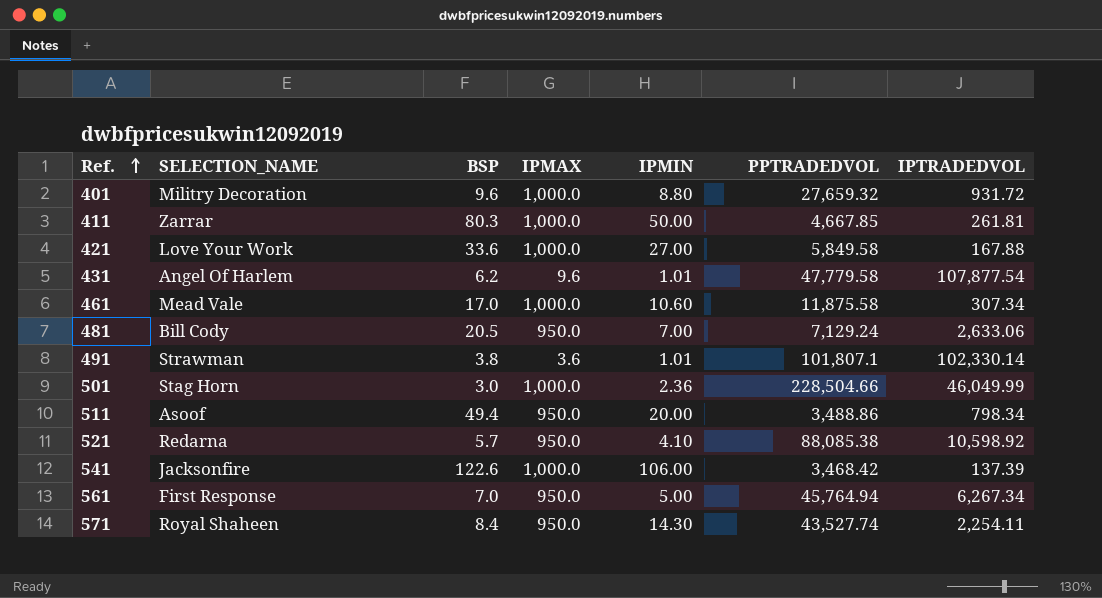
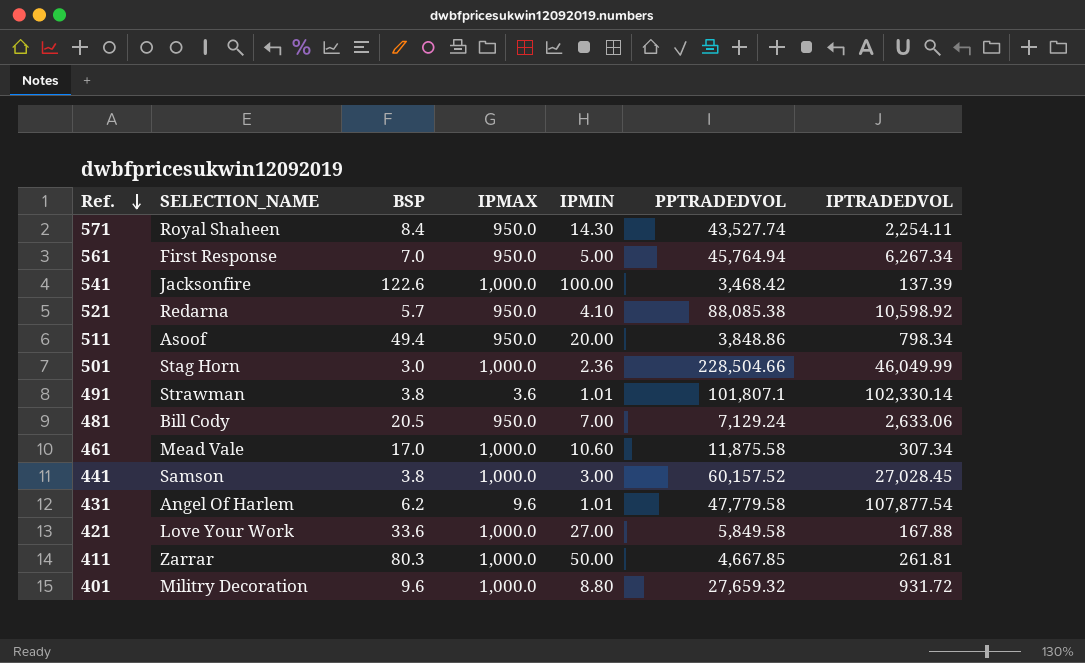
row order: Ref. ascending -> Ref. descending
541 | IPMIN: 106.00 -> 100.00
511 | PPTRADEDVOL: 3,488.86 -> 3,848.86
row 441: none -> Samson | 3.8 | 1,000.0 | 3.00 | 60,157.52 | 27,028.45

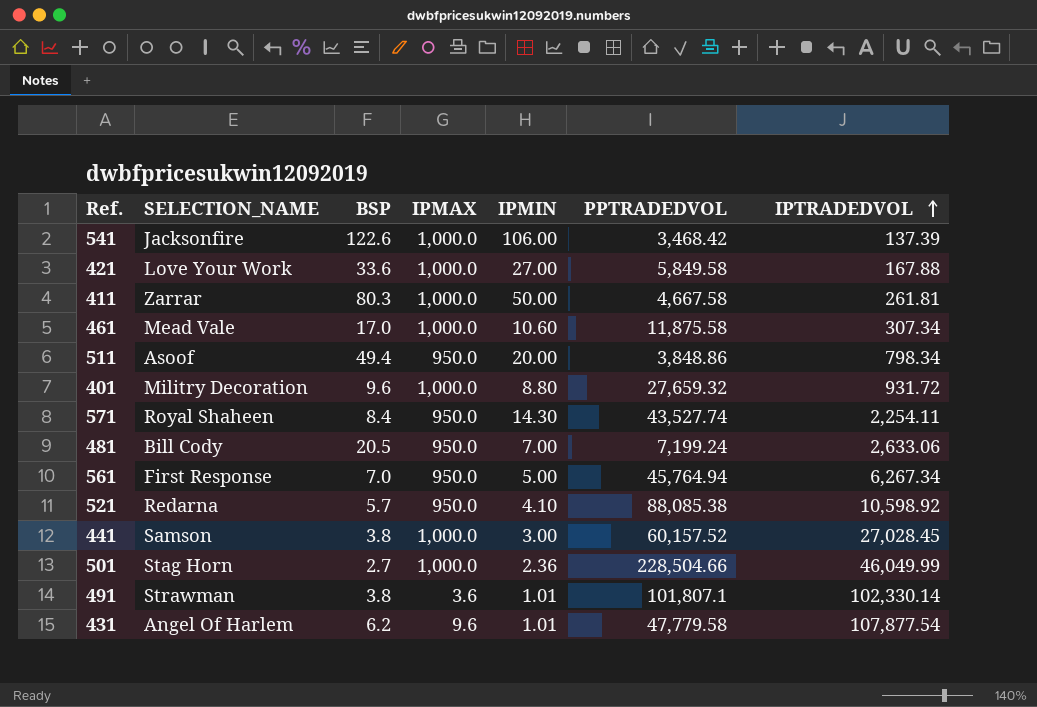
row order: Ref. descending -> IPTRADEDVOL ascending
541 | IPMIN: 100.00 -> 106.00
411 | PPTRADEDVOL: 4,667.85 -> 4,667.58
481 | PPTRADEDVOL: 7,129.24 -> 7,199.24
501 | BSP: 3.0 -> 2.7

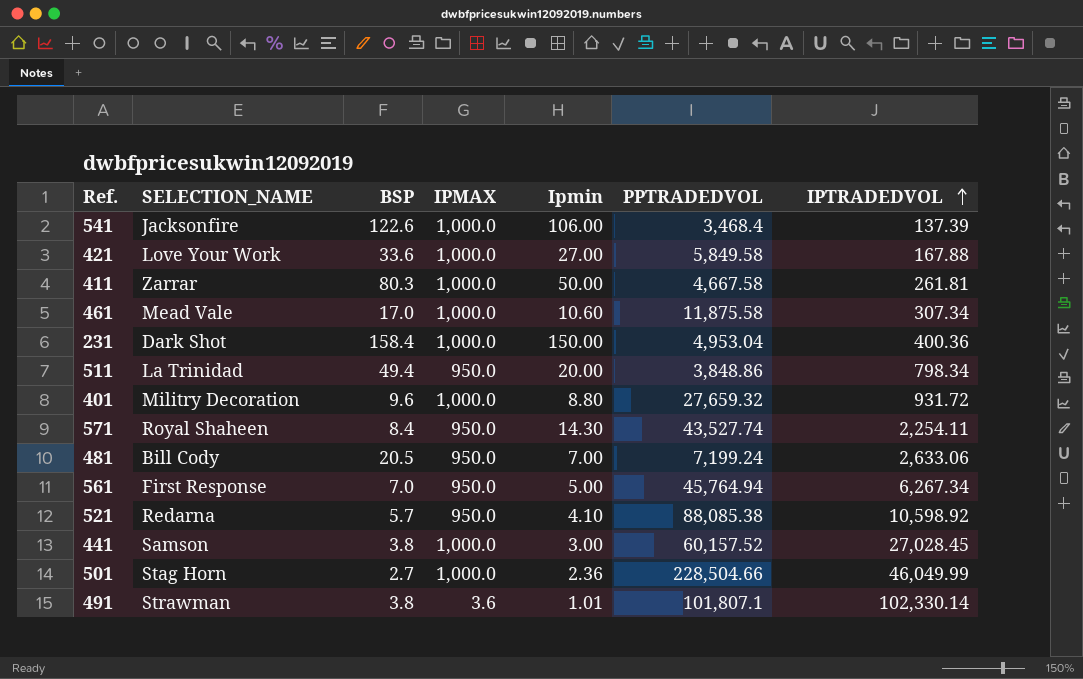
column name: IPMIN -> Ipmin
row 431: Angel Of Harlem | 6.2 | 9.6 | 1.01 | 47,779.58 | 107,877.54 -> none
541 | PPTRADEDVOL: 3,468.42 -> 3,468.4
row 231: none -> Dark Shot | 158.4 | 1,000.0 | 150.00 | 4,953.04 | 400.36
511 | SELECTION_NAME: Asoof -> La Trinidad

